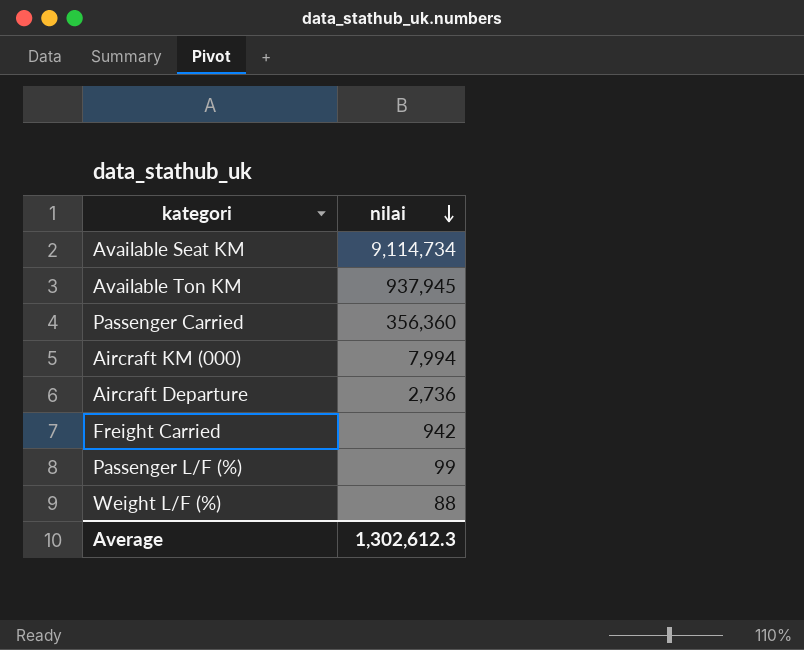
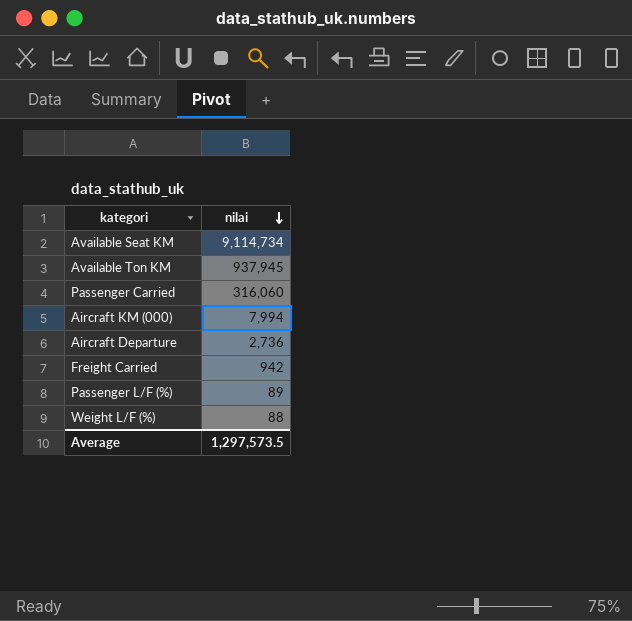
Passenger Carried | nilai: 356,360 -> 316,060
Passenger L/F (%) | nilai: 99 -> 89
Average | nilai: 1,302,612.3 -> 1,297,573.5

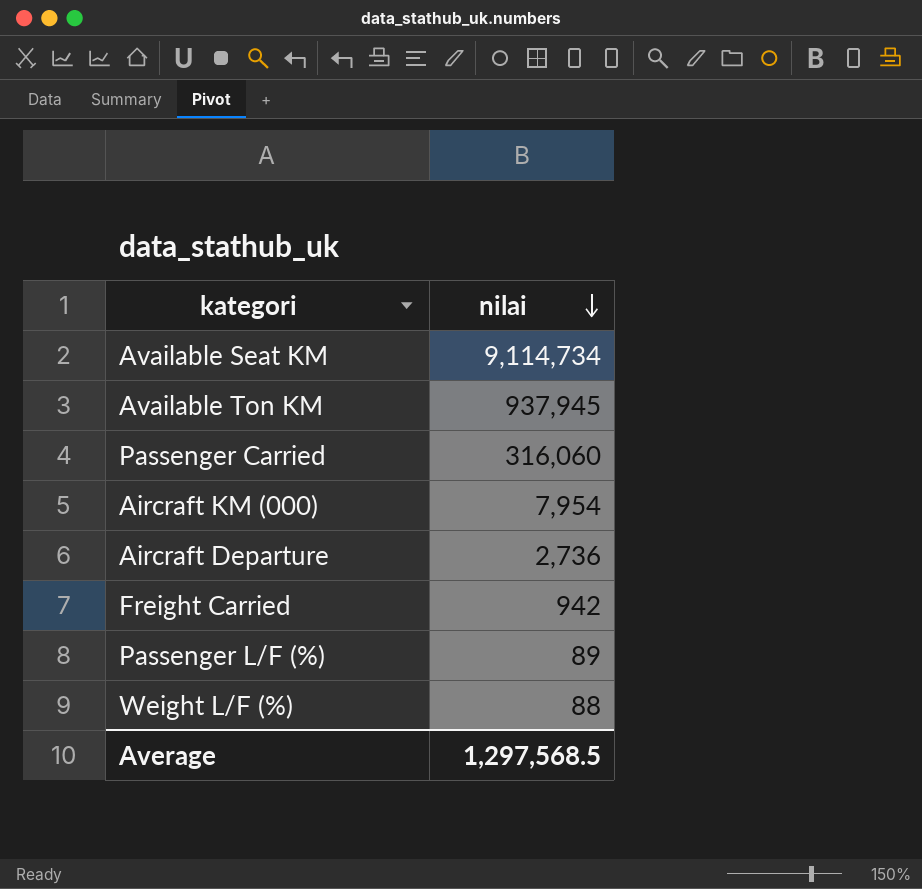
Aircraft KM (000) | nilai: 7,994 -> 7,954
Average | nilai: 1,297,573.5 -> 1,297,568.5

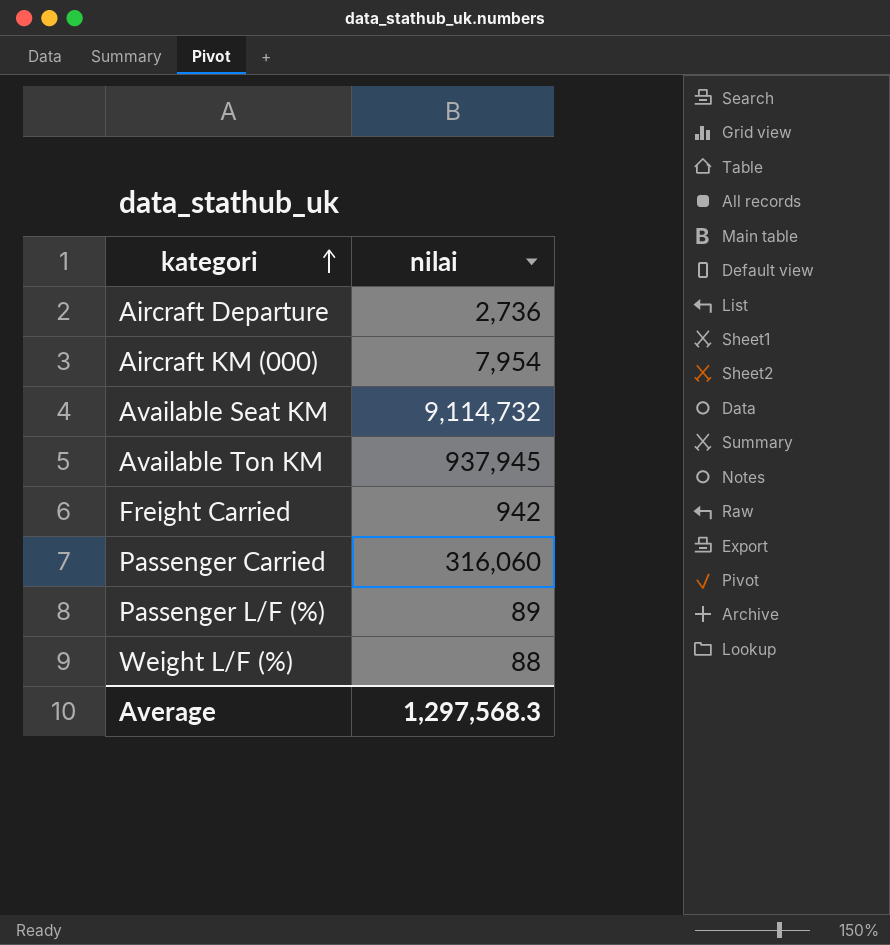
row order: nilai descending -> kategori ascending
Available Seat KM | nilai: 9,114,734 -> 9,114,732
Average | nilai: 1,297,568.5 -> 1,297,568.3

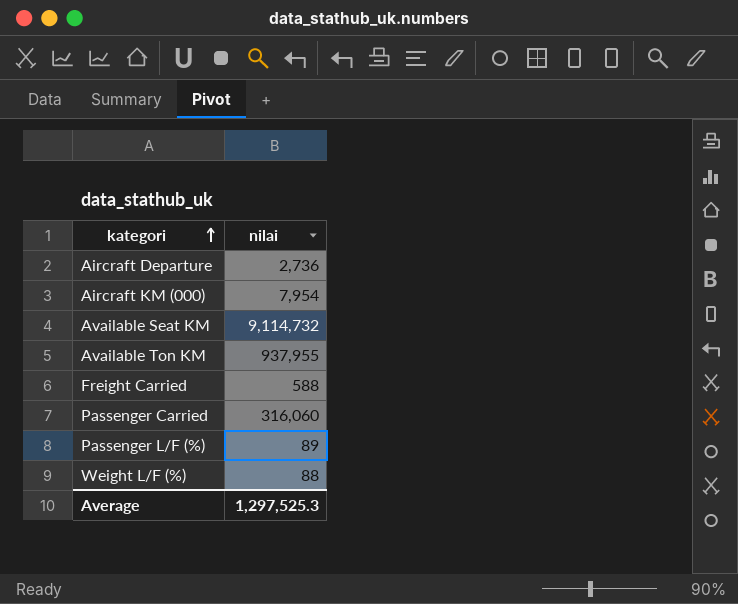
Available Ton KM | nilai: 937,945 -> 937,955
Freight Carried | nilai: 942 -> 588
Average | nilai: 1,297,568.3 -> 1,297,525.3

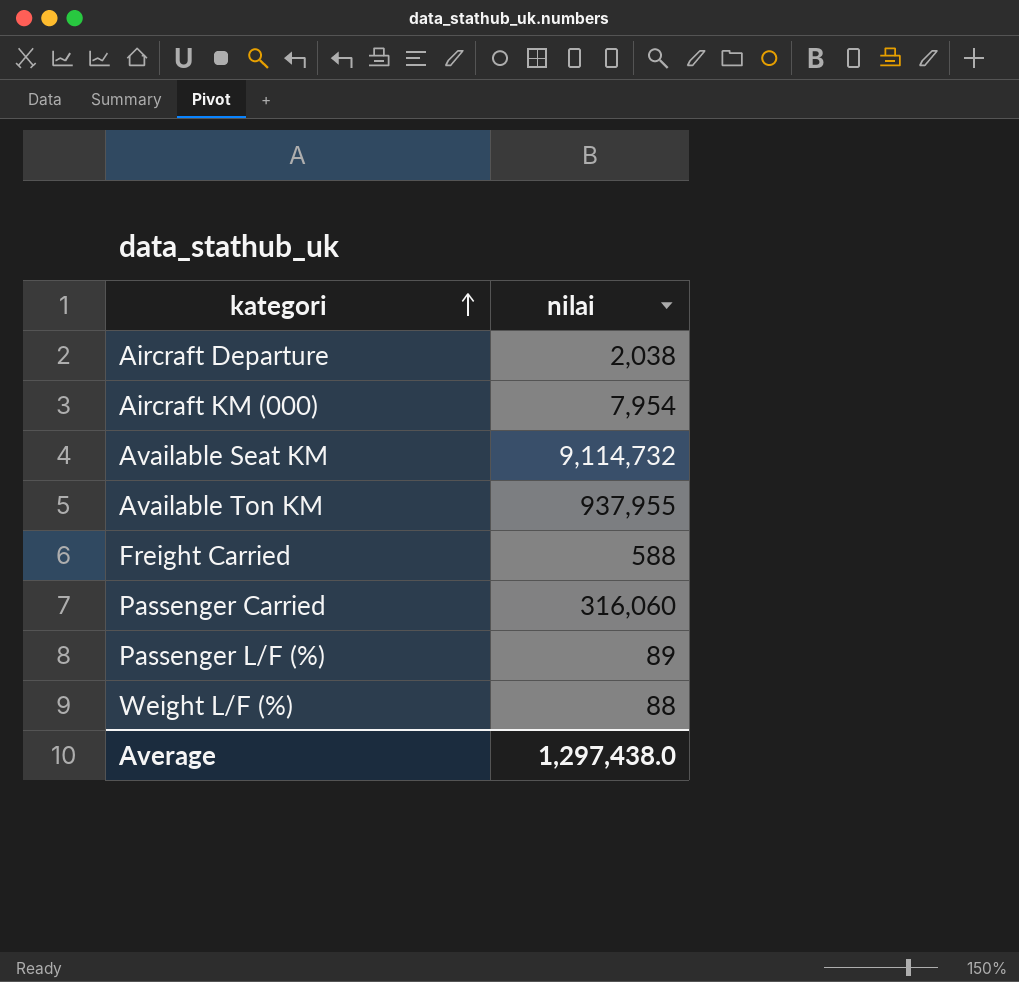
Aircraft Departure | nilai: 2,736 -> 2,038
Average | nilai: 1,297,525.3 -> 1,297,438.0

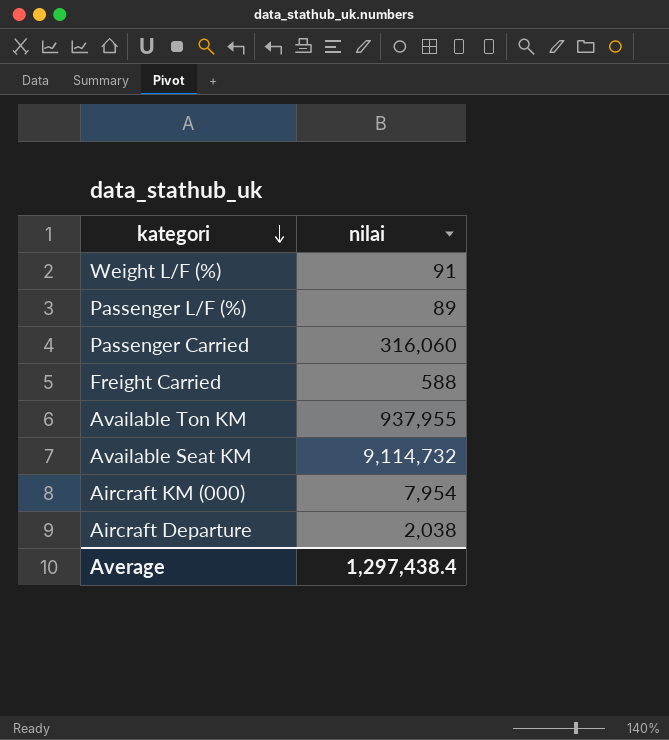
row order: kategori ascending -> kategori descending
Weight L/F (%) | nilai: 88 -> 91
Average | nilai: 1,297,438.0 -> 1,297,438.4

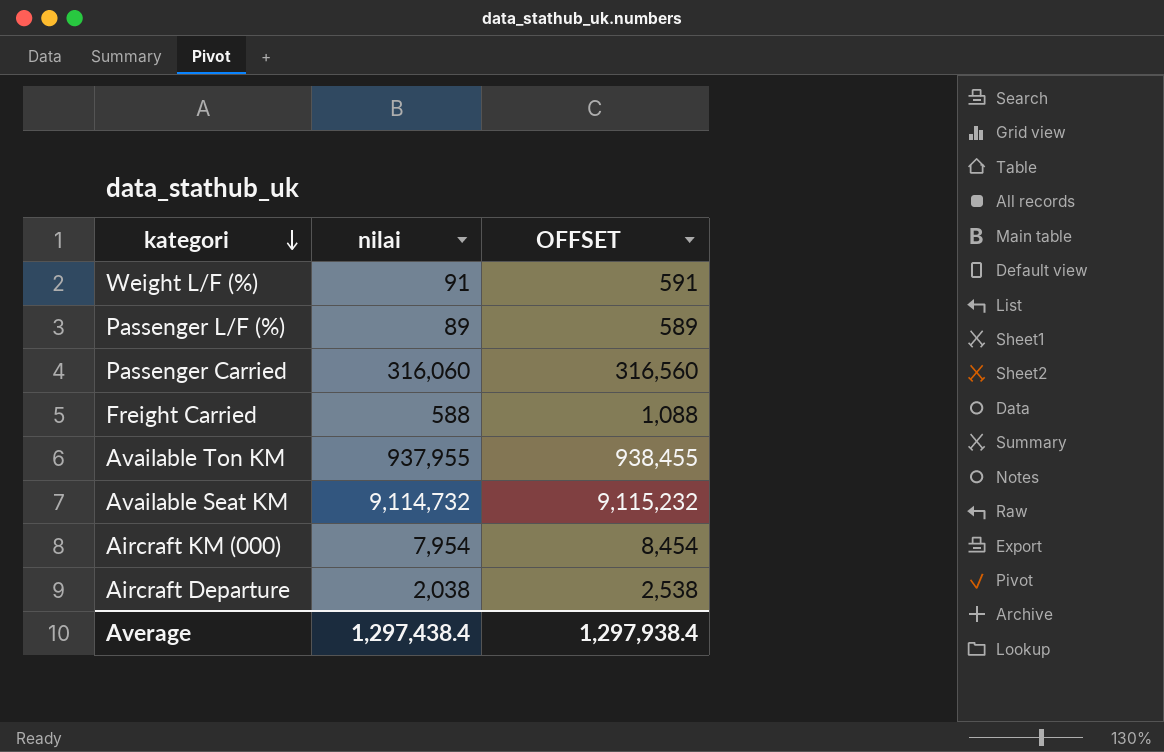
column OFFSET | formula: none -> [nilai] + 500

